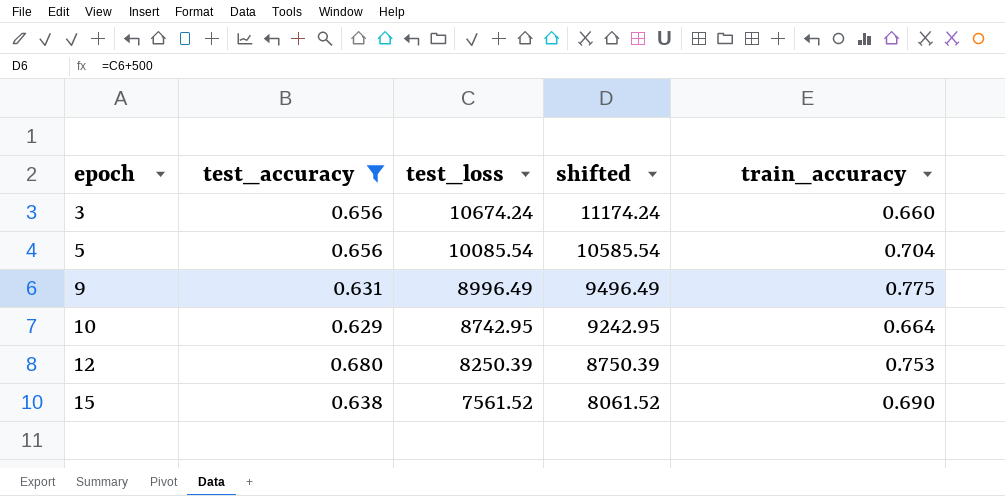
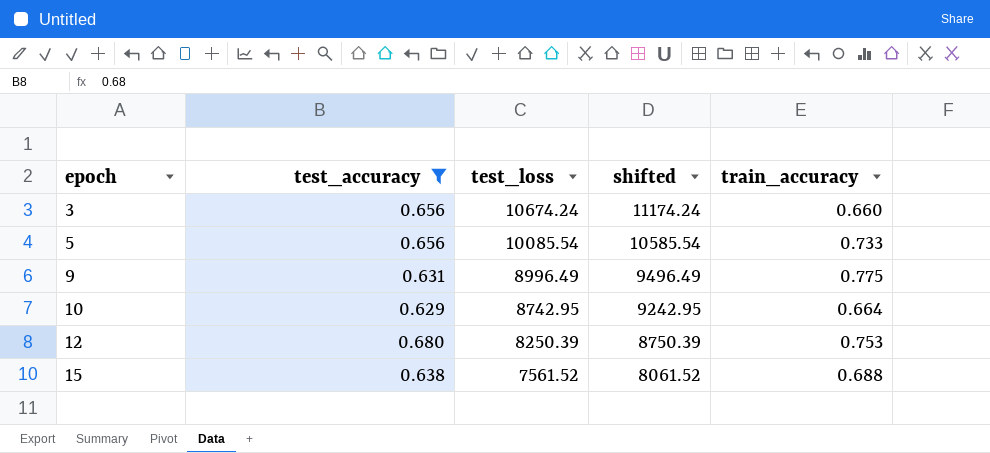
5 | train_accuracy: 0.704 -> 0.733
15 | train_accuracy: 0.690 -> 0.688

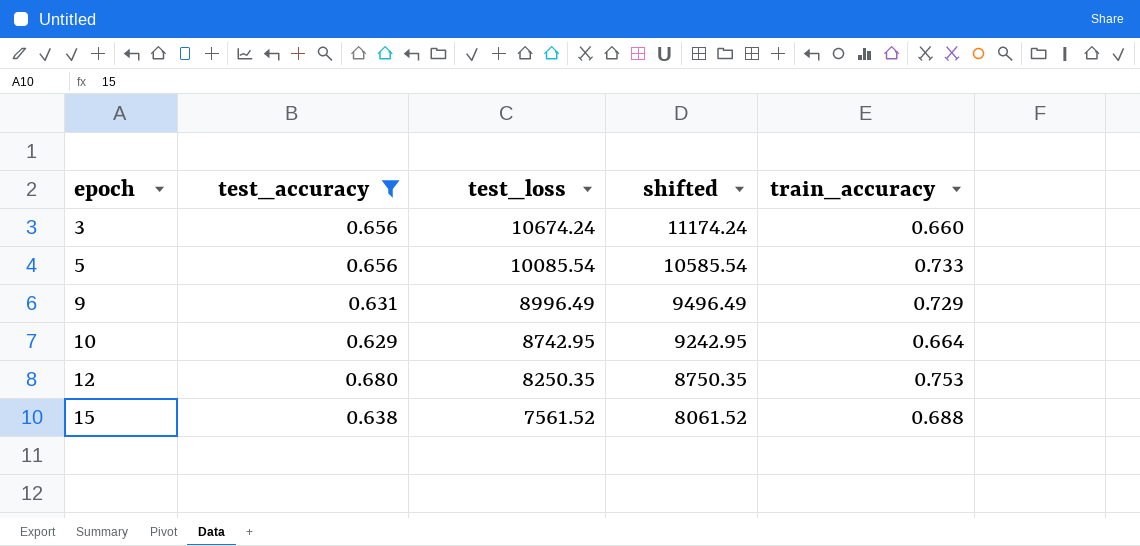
9 | train_accuracy: 0.775 -> 0.729
12 | test_loss: 8250.39 -> 8250.35
12 | shifted: 8750.39 -> 8750.35

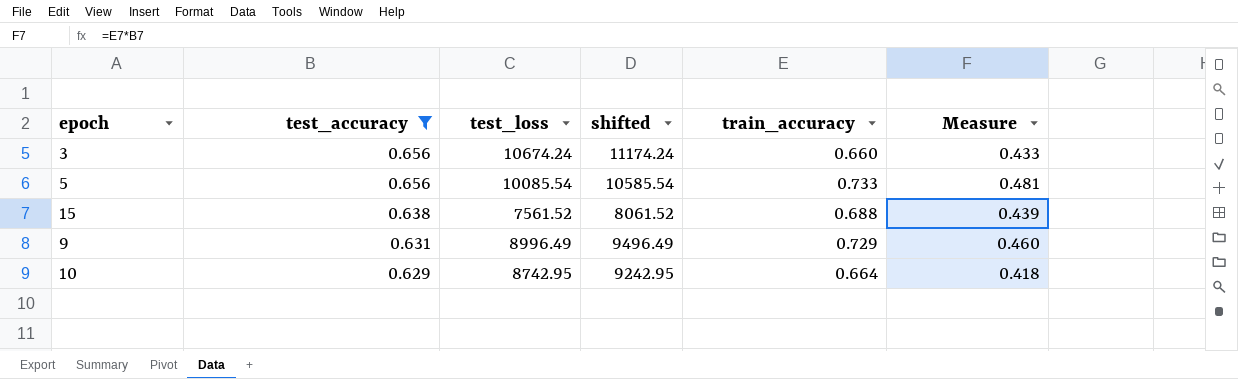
row order: epoch ascending -> test_accuracy descending
column Measure | formula: none -> [test_accuracy] * [train_accuracy]
row 12: 0.680 | 8250.35 | 8750.35 | 0.753 -> none

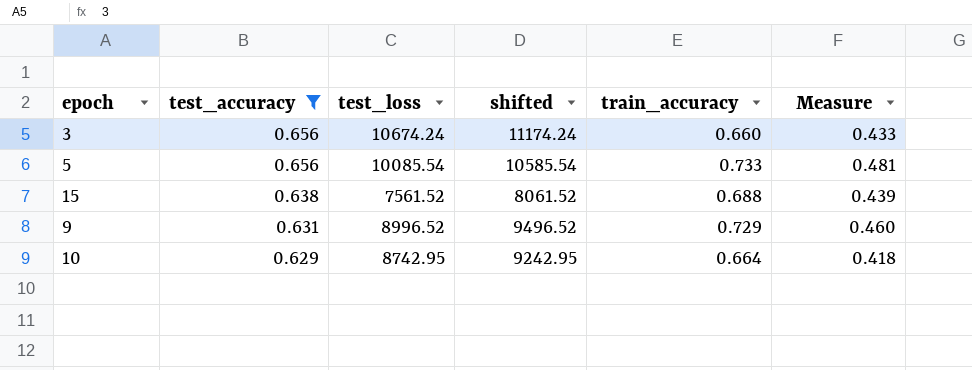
9 | test_loss: 8996.49 -> 8996.52
9 | shifted: 9496.49 -> 9496.52

